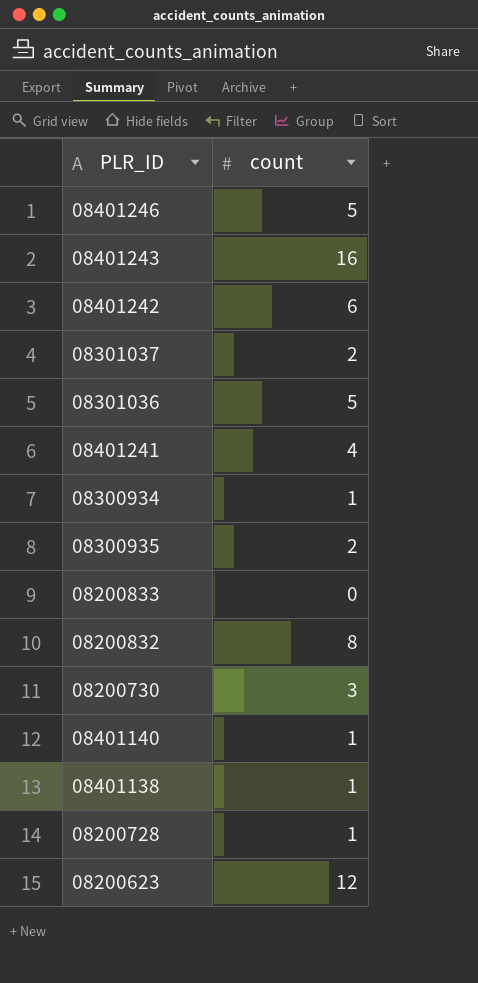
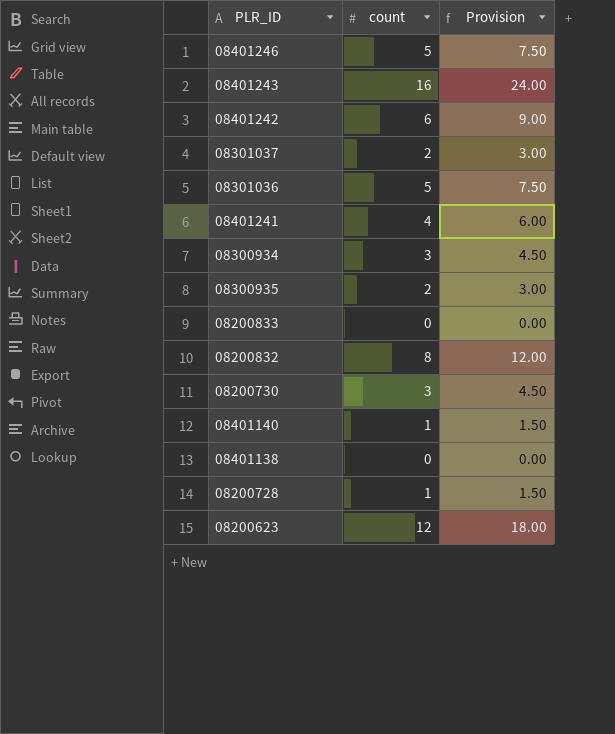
column Provision | formula: none -> [count] * 1.5
08300934 | count: 1 -> 3
08401138 | count: 1 -> 0

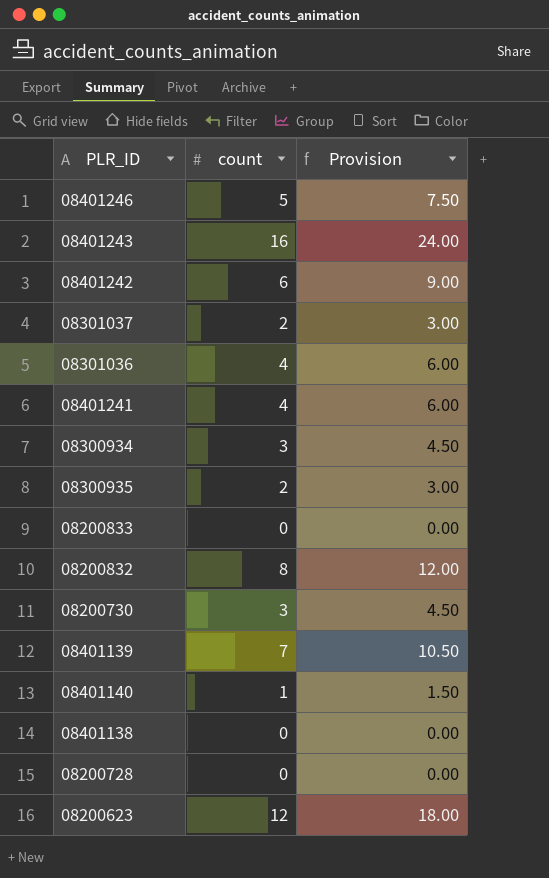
08301036 | count: 5 -> 4
08301036 | Provision: 7.50 -> 6.00
row 08401139: none -> 7 | 10.50
08200728 | count: 1 -> 0
08200728 | Provision: 1.50 -> 0.00

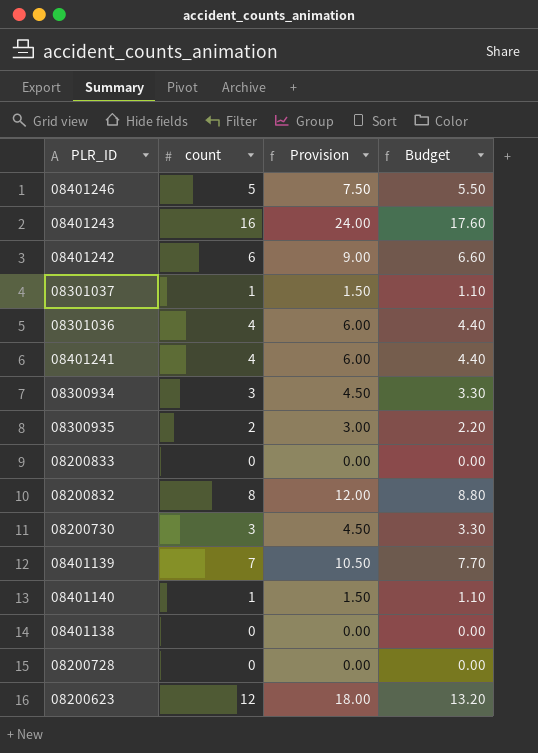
column Budget | formula: none -> [count] * 1.1
08301037 | count: 2 -> 1
08301037 | Provision: 3.00 -> 1.50

